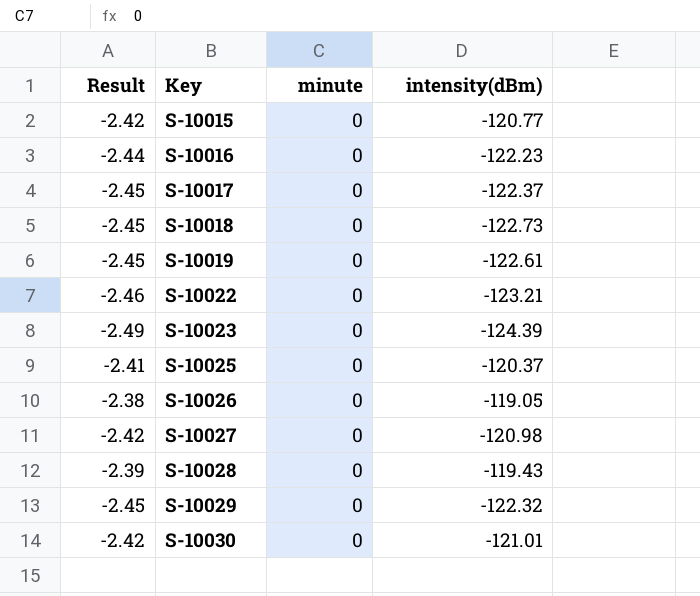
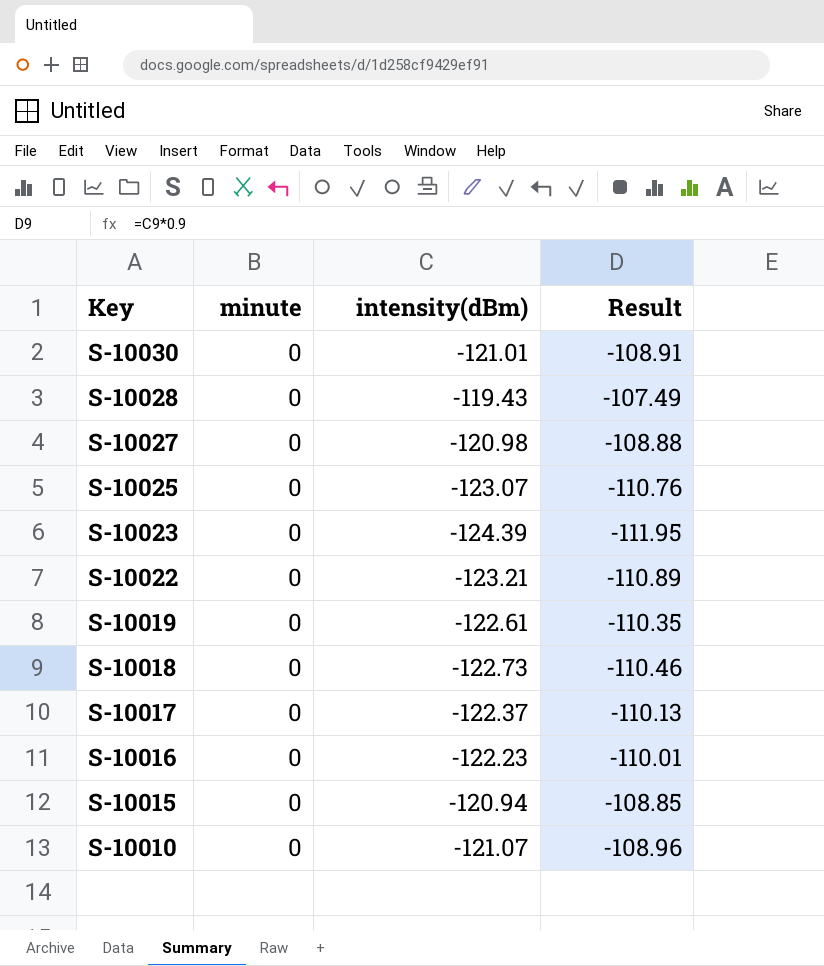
row order: Key ascending -> Key descending
column Result | formula: [intensity(dBm)] * 0.02 -> [intensity(dBm)] * 0.9
column Result | position: 1 -> 4
row S-10026: -2.38 | 0 | -119.05 -> none
row S-10029: -2.45 | 0 | -122.32 -> none
S-10025 | intensity(dBm): -120.37 -> -123.07
S-10015 | intensity(dBm): -120.77 -> -120.94
row S-10010: none -> 0 | -121.07 | -108.96

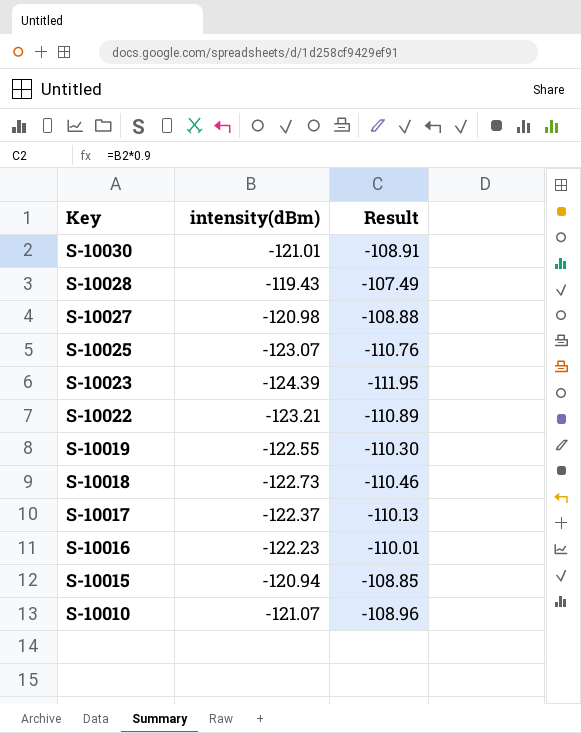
column minute | position: 2 -> none
S-10019 | intensity(dBm): -122.61 -> -122.55
S-10019 | Result: -110.35 -> -110.30

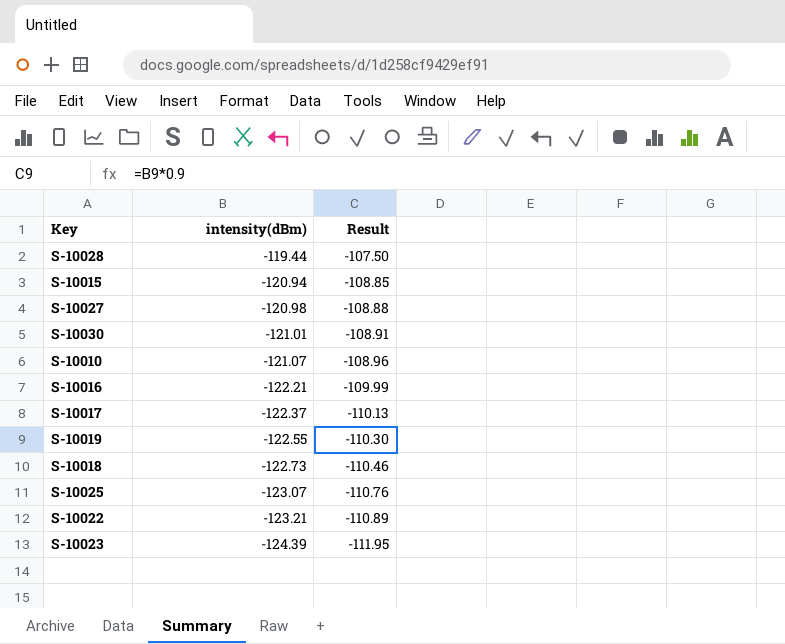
row order: Key descending -> intensity(dBm) descending
S-10028 | intensity(dBm): -119.43 -> -119.44
S-10028 | Result: -107.49 -> -107.50
S-10016 | intensity(dBm): -122.23 -> -122.21
S-10016 | Result: -110.01 -> -109.99

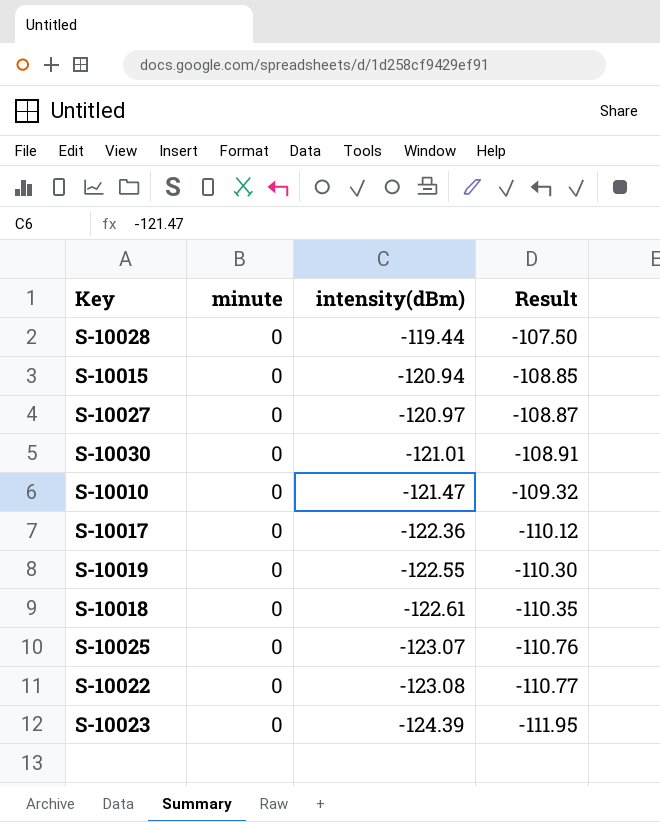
column minute | position: none -> 2
row S-10016: -122.21 | -109.99 -> none
S-10027 | intensity(dBm): -120.98 -> -120.97
S-10027 | Result: -108.88 -> -108.87
S-10010 | intensity(dBm): -121.07 -> -121.47
S-10010 | Result: -108.96 -> -109.32
S-10017 | intensity(dBm): -122.37 -> -122.36
S-10017 | Result: -110.13 -> -110.12
S-10018 | intensity(dBm): -122.73 -> -122.61
S-10018 | Result: -110.46 -> -110.35
S-10022 | intensity(dBm): -123.21 -> -123.08
S-10022 | Result: -110.89 -> -110.77

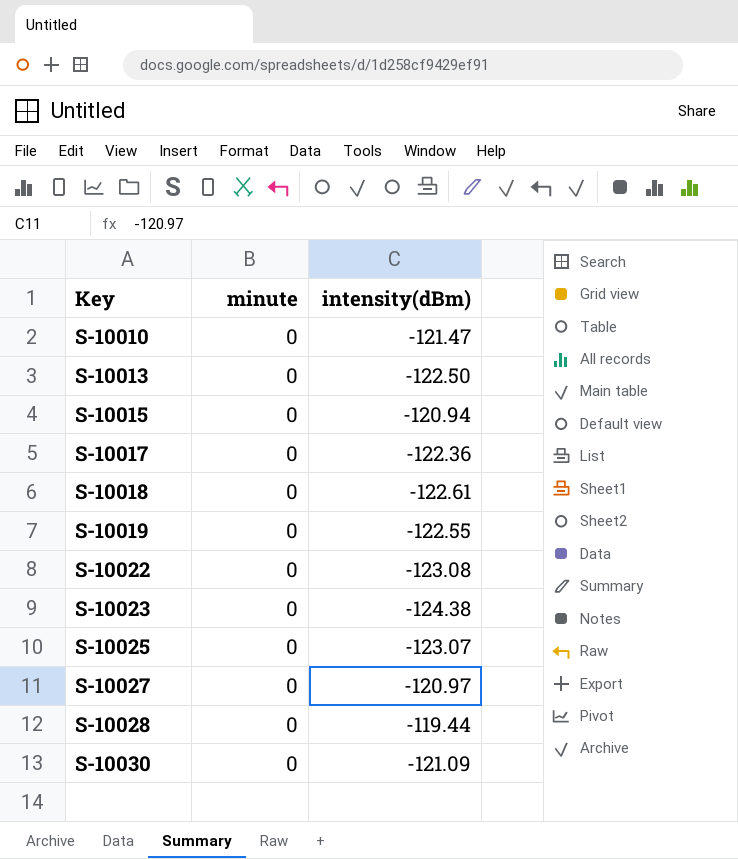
row order: intensity(dBm) descending -> Key ascending
column Result | formula: [intensity(dBm)] * 0.9 -> none
row S-10013: none -> 0 | -122.50
S-10023 | intensity(dBm): -124.39 -> -124.38
S-10030 | intensity(dBm): -121.01 -> -121.09

